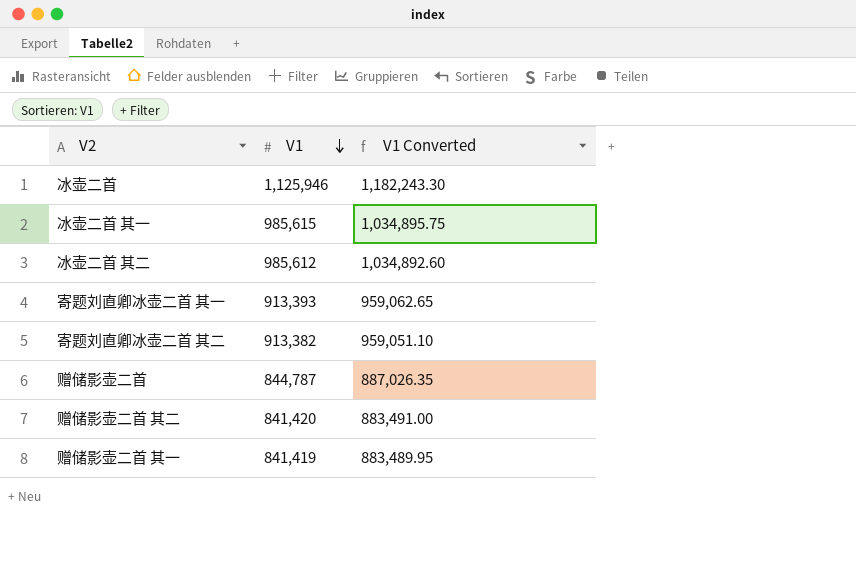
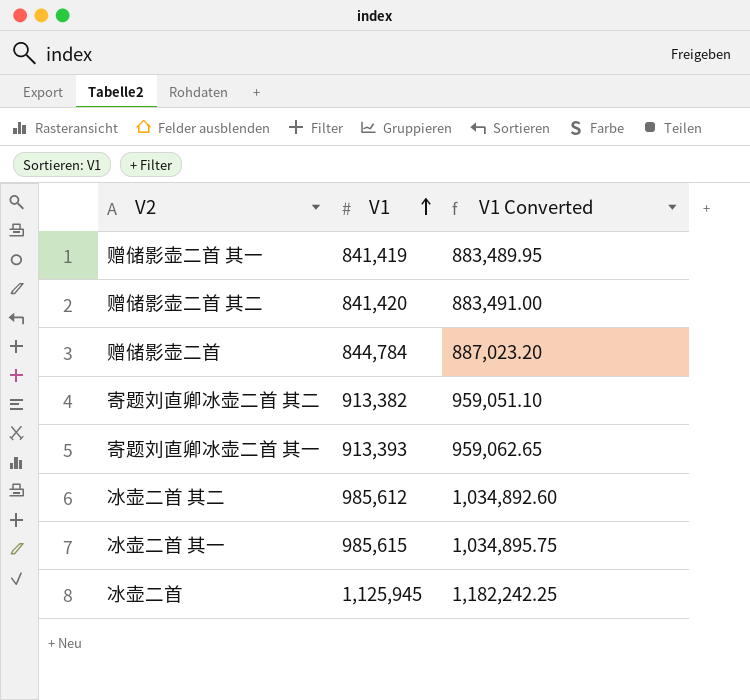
row order: V1 descending -> V1 ascending
赠储影壶二首 | V1: 844,787 -> 844,784
赠储影壶二首 | V1 Converted: 887,026.35 -> 887,023.20
冰壶二首 | V1: 1,125,946 -> 1,125,945
冰壶二首 | V1 Converted: 1,182,243.30 -> 1,182,242.25

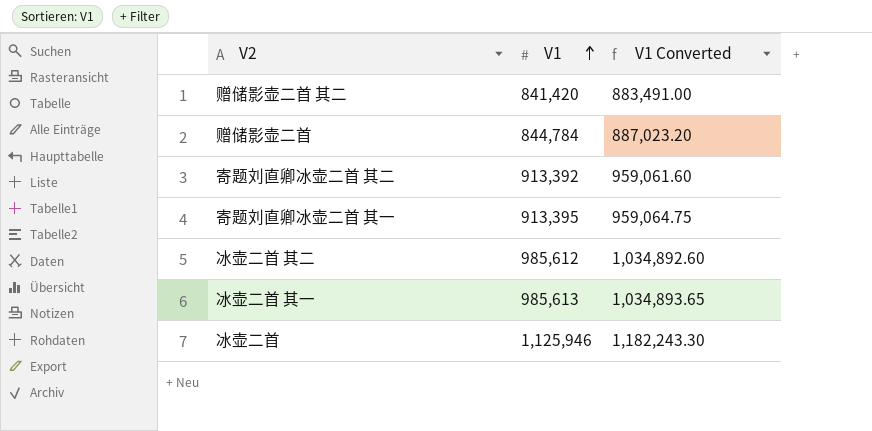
row 赠储影壶二首 其一: 841,419 | 883,489.95 -> none
寄题刘直卿冰壶二首 其二 | V1: 913,382 -> 913,392
寄题刘直卿冰壶二首 其二 | V1 Converted: 959,051.10 -> 959,061.60
寄题刘直卿冰壶二首 其一 | V1: 913,393 -> 913,395
寄题刘直卿冰壶二首 其一 | V1 Converted: 959,062.65 -> 959,064.75
冰壶二首 其一 | V1: 985,615 -> 985,613
冰壶二首 其一 | V1 Converted: 1,034,895.75 -> 1,034,893.65
冰壶二首 | V1: 1,125,945 -> 1,125,946
冰壶二首 | V1 Converted: 1,182,242.25 -> 1,182,243.30

